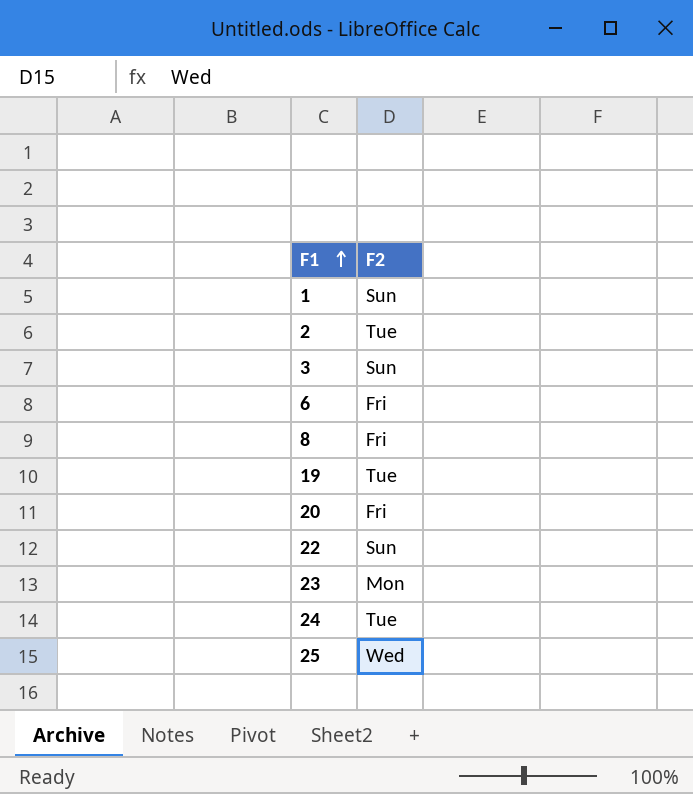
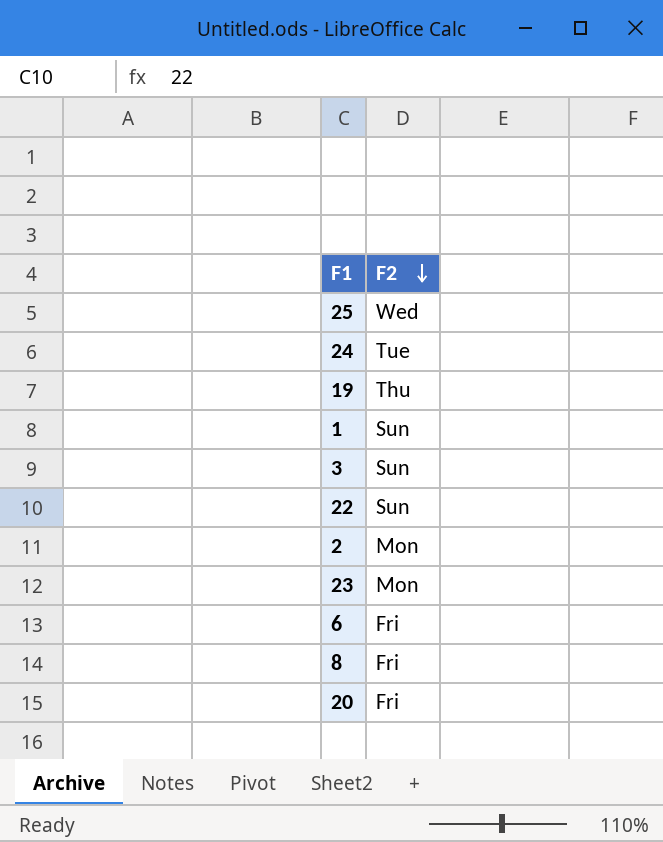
row order: F1 ascending -> F2 descending
19 | F2: Tue -> Thu
2 | F2: Tue -> Mon

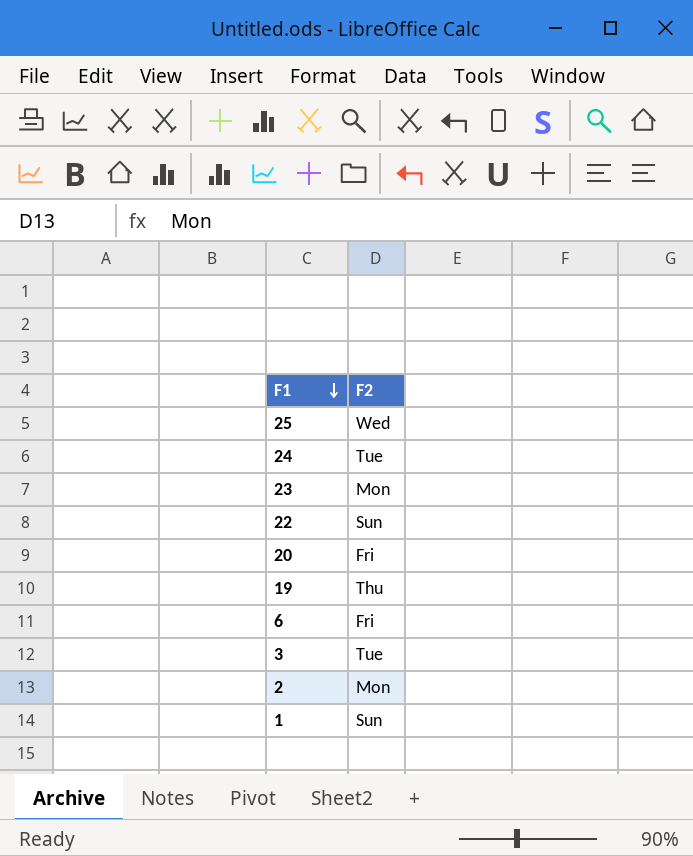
row order: F2 descending -> F1 descending
row 8: Fri -> none
3 | F2: Sun -> Tue

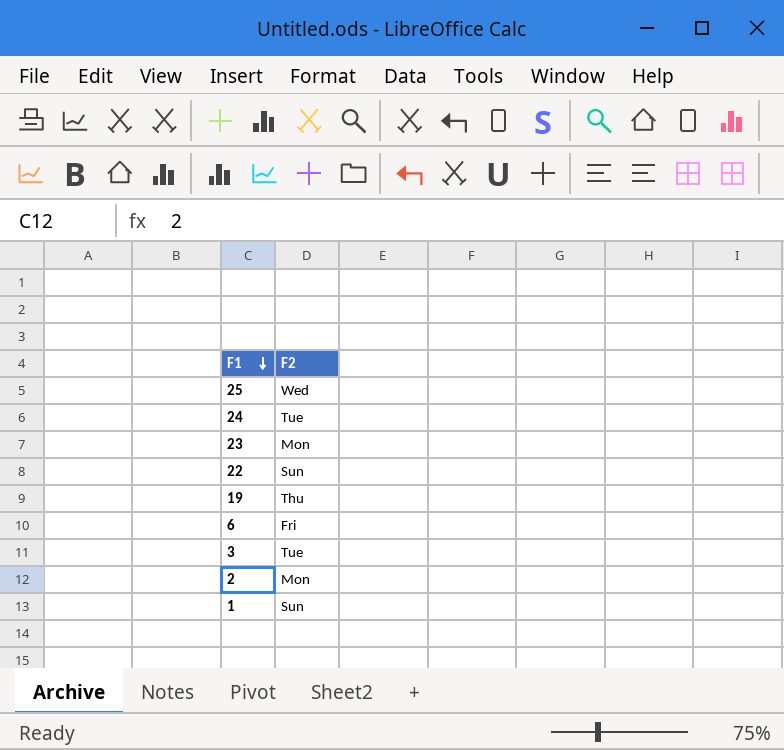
row 20: Fri -> none

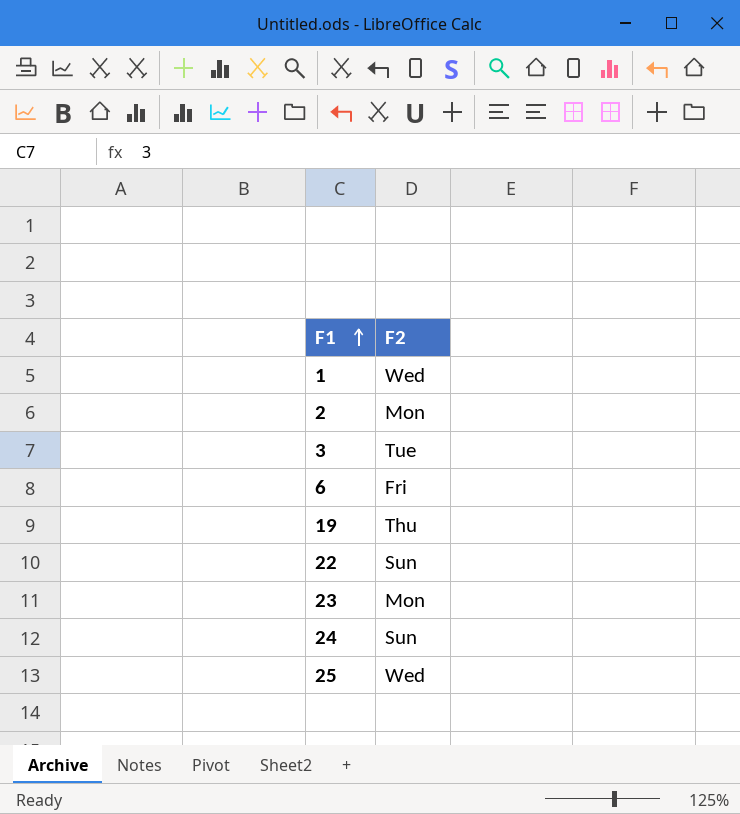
row order: F1 descending -> F1 ascending
1 | F2: Sun -> Wed
24 | F2: Tue -> Sun

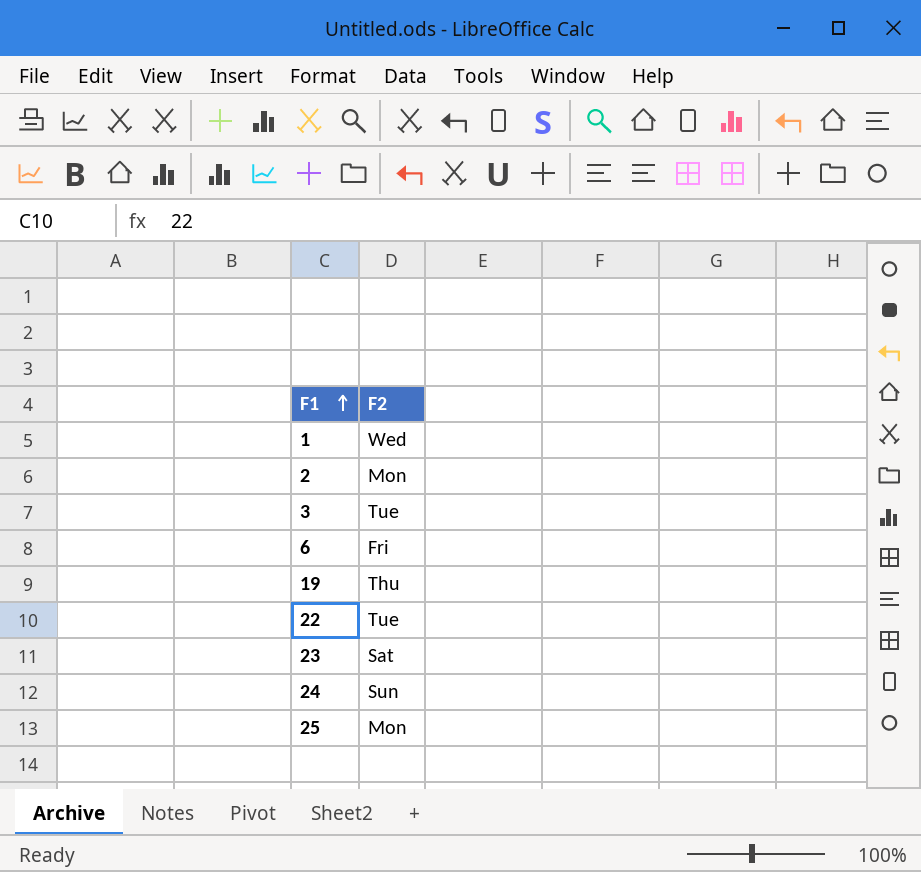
22 | F2: Sun -> Tue
23 | F2: Mon -> Sat
25 | F2: Wed -> Mon

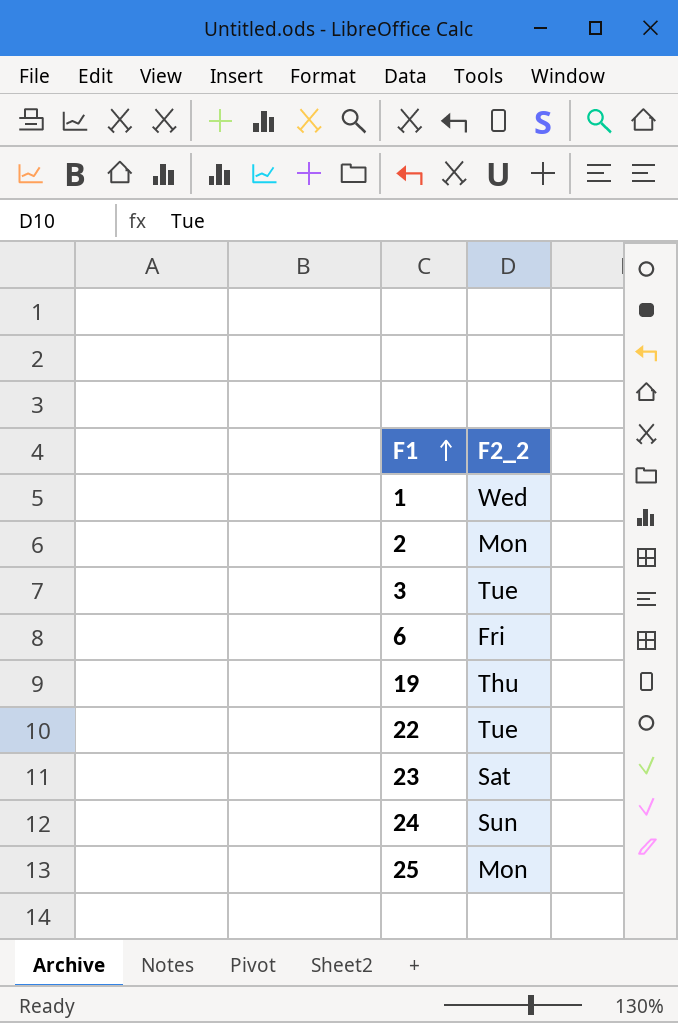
column name: F2 -> F2_2

